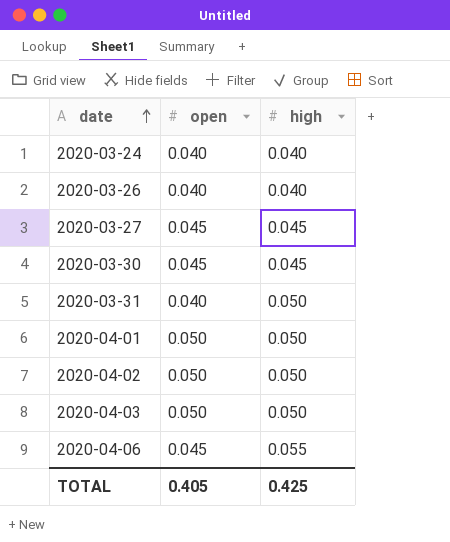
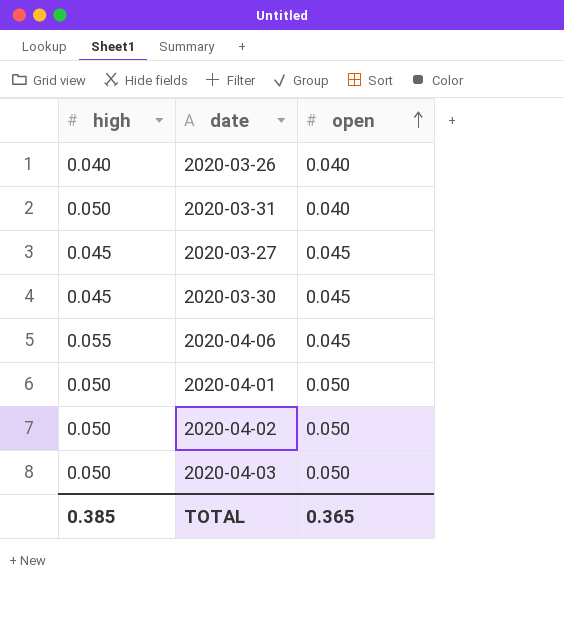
row order: date ascending -> open ascending
column high | position: 3 -> 1
row 2020-03-24: 0.040 | 0.040 -> none
TOTAL | high: 0.425 -> 0.385
TOTAL | open: 0.405 -> 0.365

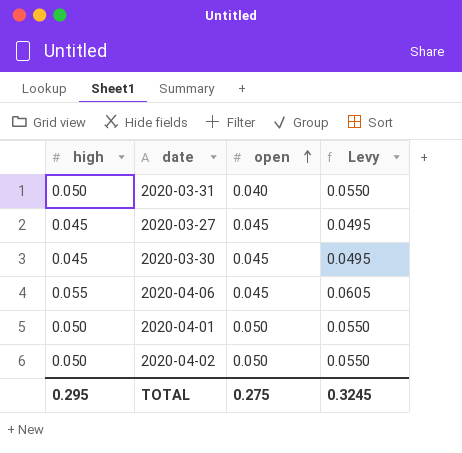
column Levy | formula: none -> [high] * 1.1
row 2020-03-26: 0.040 | 0.040 -> none
row 2020-04-03: 0.050 | 0.050 -> none
TOTAL | high: 0.385 -> 0.295
TOTAL | open: 0.365 -> 0.275

